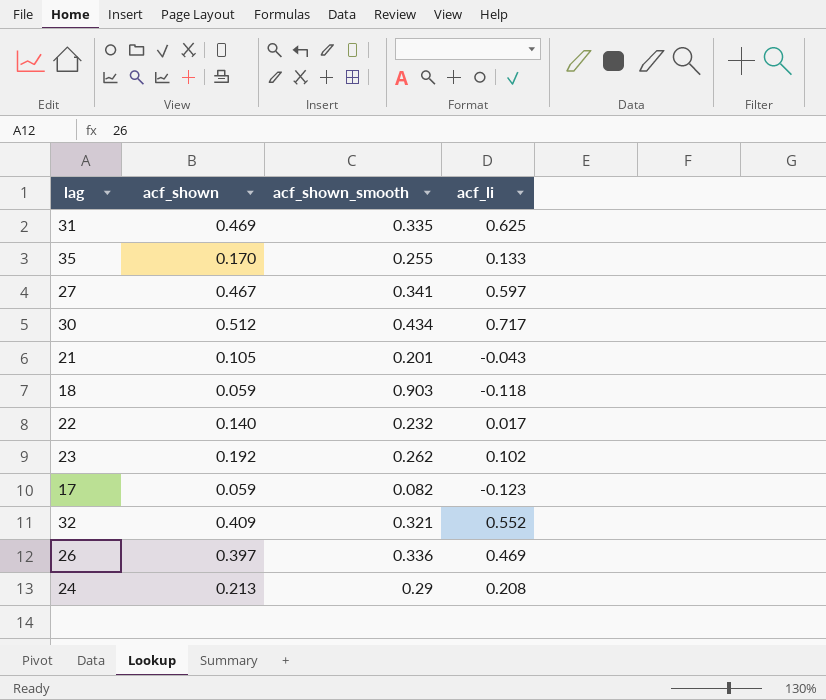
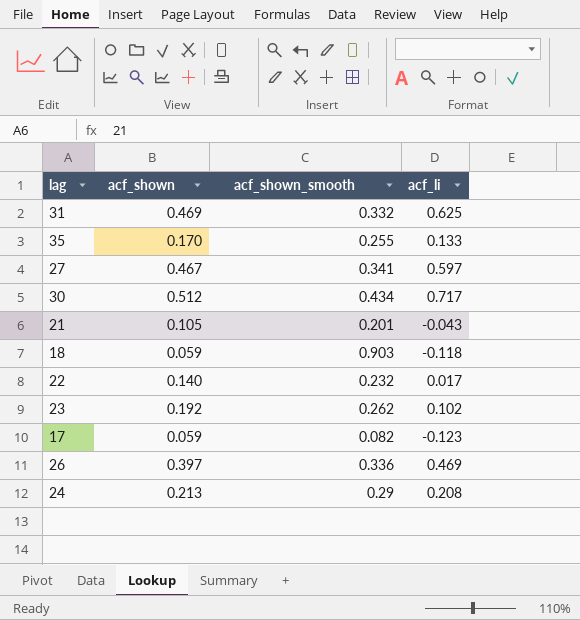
row 32: 0.409 | 0.321 | 0.552 -> none
31 | acf_shown_smooth: 0.335 -> 0.332

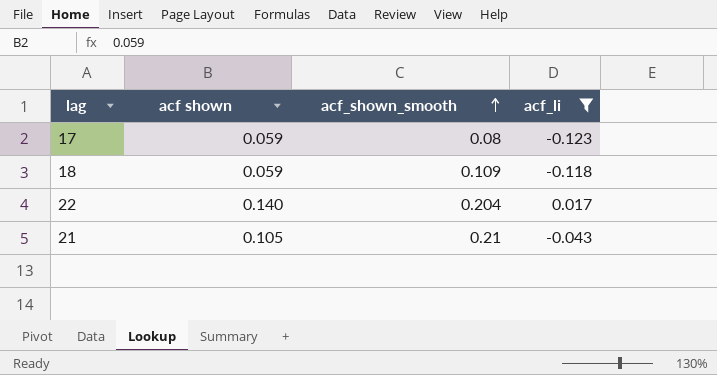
filter: none -> acf_li <= 0.017
row order: none -> acf_shown_smooth ascending
column name: acf_shown -> acf shown
17 | acf_shown_smooth: 0.082 -> 0.08
18 | acf_shown_smooth: 0.903 -> 0.109
22 | acf_shown_smooth: 0.232 -> 0.204
21 | acf_shown_smooth: 0.201 -> 0.21

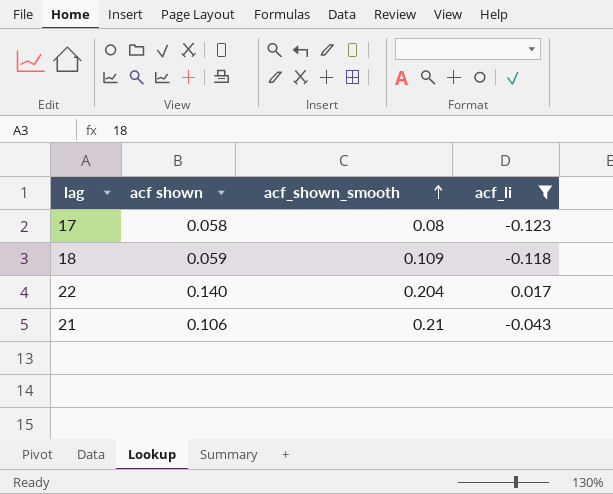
17 | acf shown: 0.059 -> 0.058
21 | acf shown: 0.105 -> 0.106

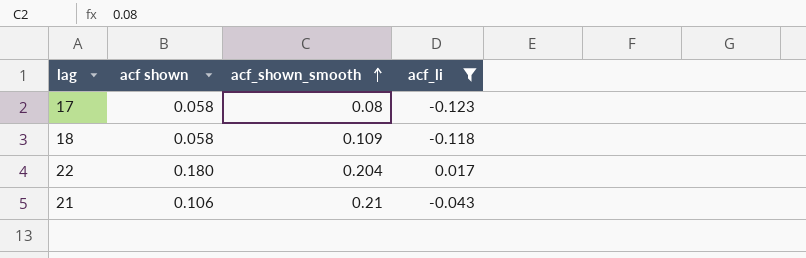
18 | acf shown: 0.059 -> 0.058
22 | acf shown: 0.140 -> 0.180

